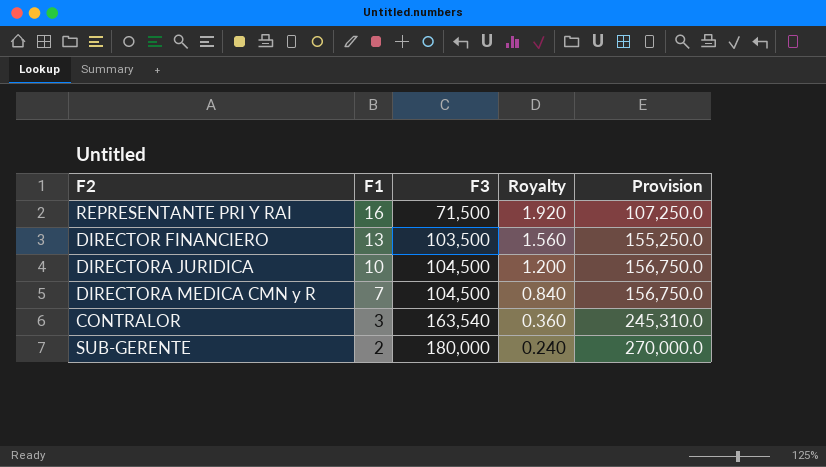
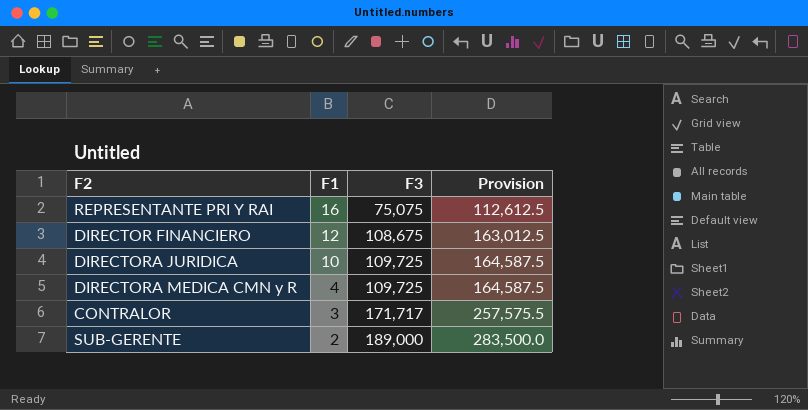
column Royalty | formula: [F1] * 0.12 -> none
REPRESENTANTE PRI Y RAI | F3: 71,500 -> 75,075
REPRESENTANTE PRI Y RAI | Provision: 107,250.0 -> 112,612.5
DIRECTOR FINANCIERO | F1: 13 -> 12
DIRECTOR FINANCIERO | F3: 103,500 -> 108,675
DIRECTOR FINANCIERO | Provision: 155,250.0 -> 163,012.5
DIRECTORA JURIDICA | F3: 104,500 -> 109,725
DIRECTORA JURIDICA | Provision: 156,750.0 -> 164,587.5
DIRECTORA MEDICA CMN y R | F1: 7 -> 4
DIRECTORA MEDICA CMN y R | F3: 104,500 -> 109,725
DIRECTORA MEDICA CMN y R | Provision: 156,750.0 -> 164,587.5
CONTRALOR | F3: 163,540 -> 171,717
CONTRALOR | Provision: 245,310.0 -> 257,575.5
SUB-GERENTE | F3: 180,000 -> 189,000
SUB-GERENTE | Provision: 270,000.0 -> 283,500.0

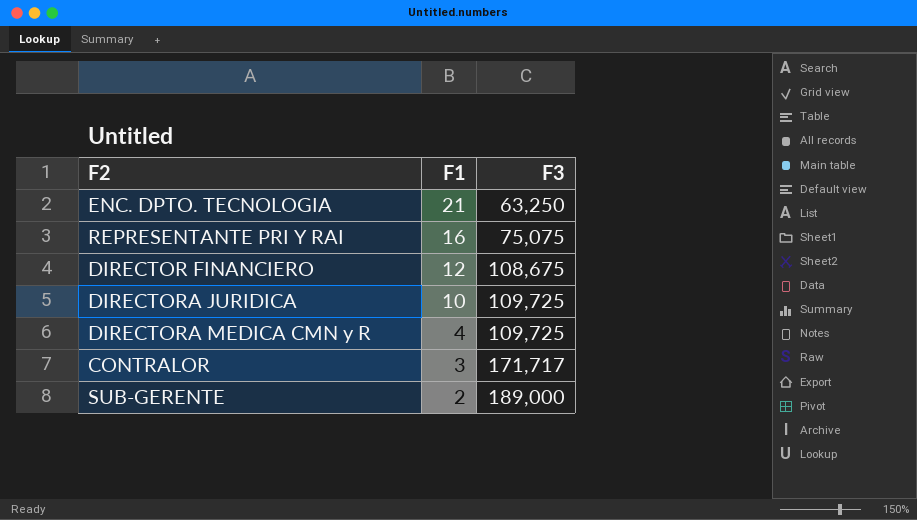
column Provision | formula: [F3] * 1.5 -> none
row ENC. DPTO. TECNOLOGIA: none -> 21 | 63,250

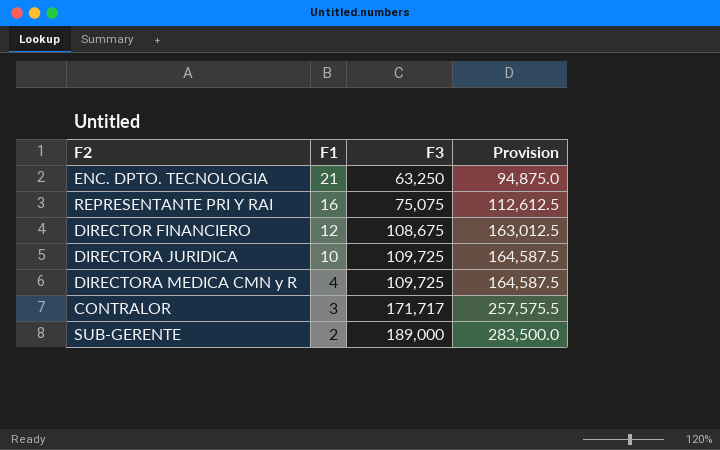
column Provision | formula: none -> [F3] * 1.5

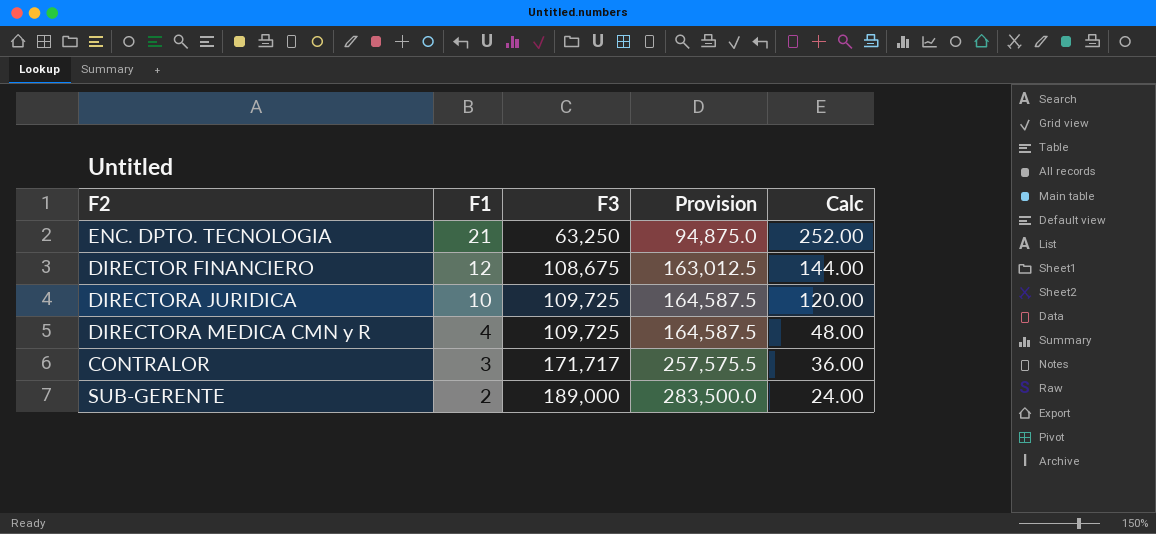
column Calc | formula: none -> [F1] * 12
row REPRESENTANTE PRI Y RAI: 16 | 75,075 | 112,612.5 -> none

